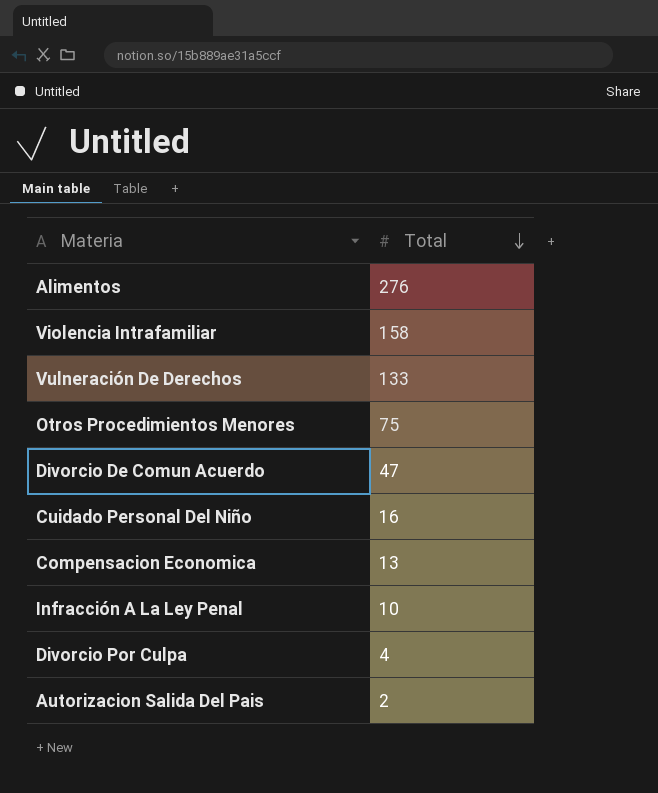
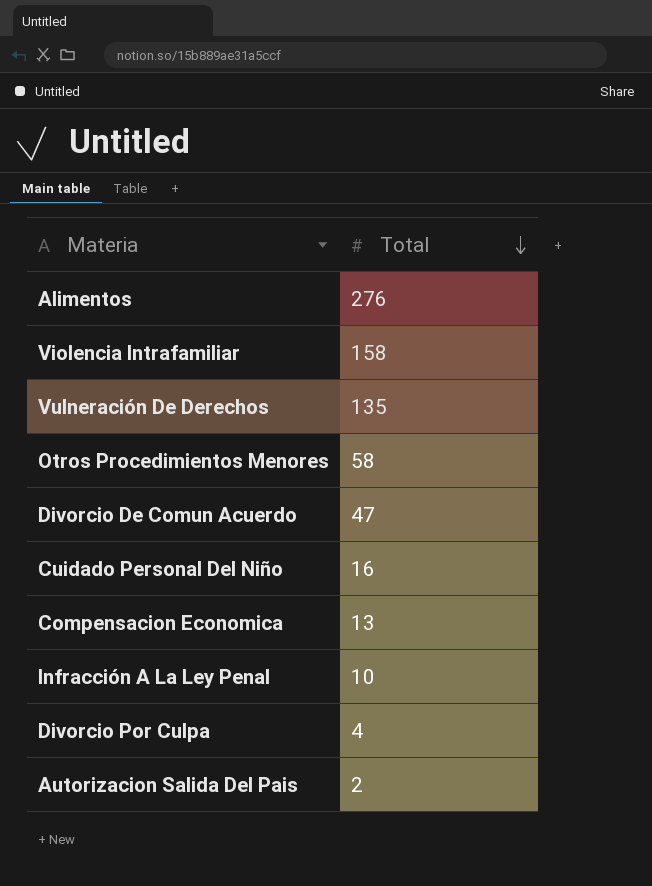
Vulneración De Derechos | Total: 133 -> 135
Otros Procedimientos Menores | Total: 75 -> 58

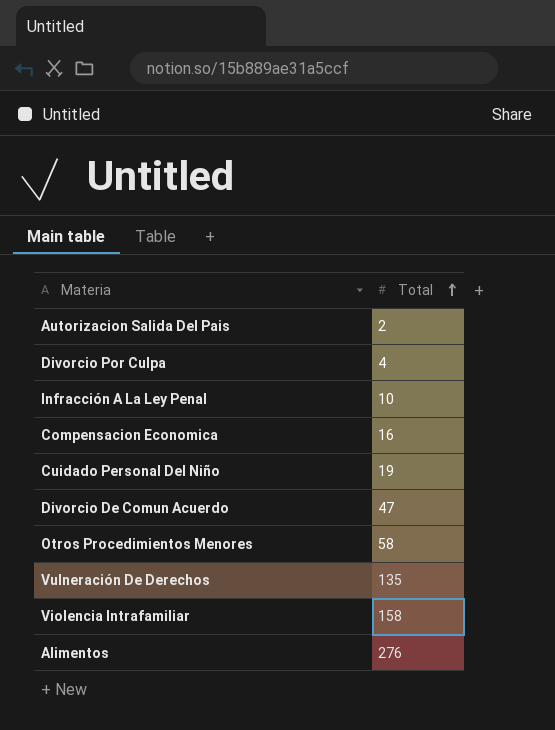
row order: Total descending -> Total ascending
Compensacion Economica | Total: 13 -> 16
Cuidado Personal Del Niño | Total: 16 -> 19

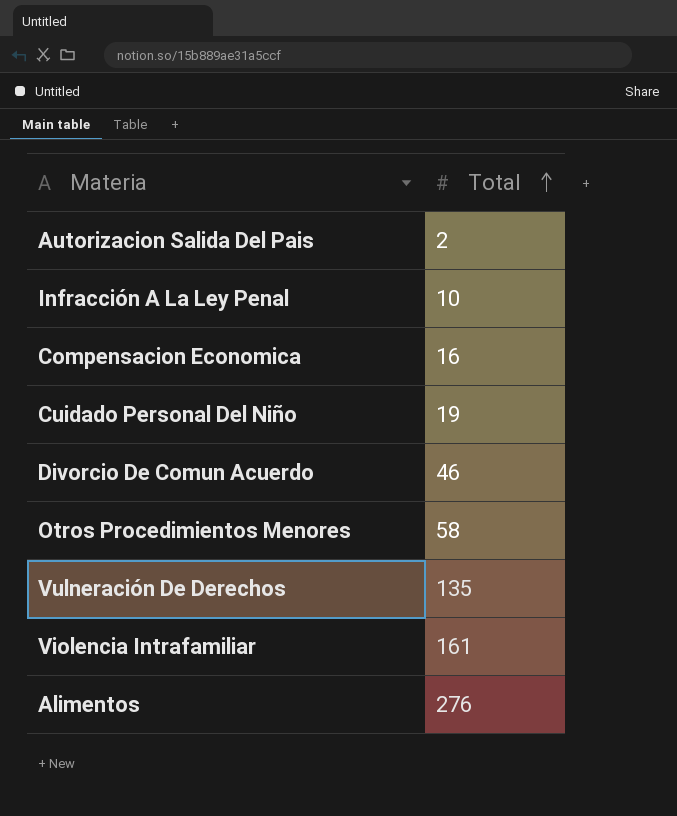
row Divorcio Por Culpa: 4 -> none
Divorcio De Comun Acuerdo | Total: 47 -> 46
Violencia Intrafamiliar | Total: 158 -> 161

